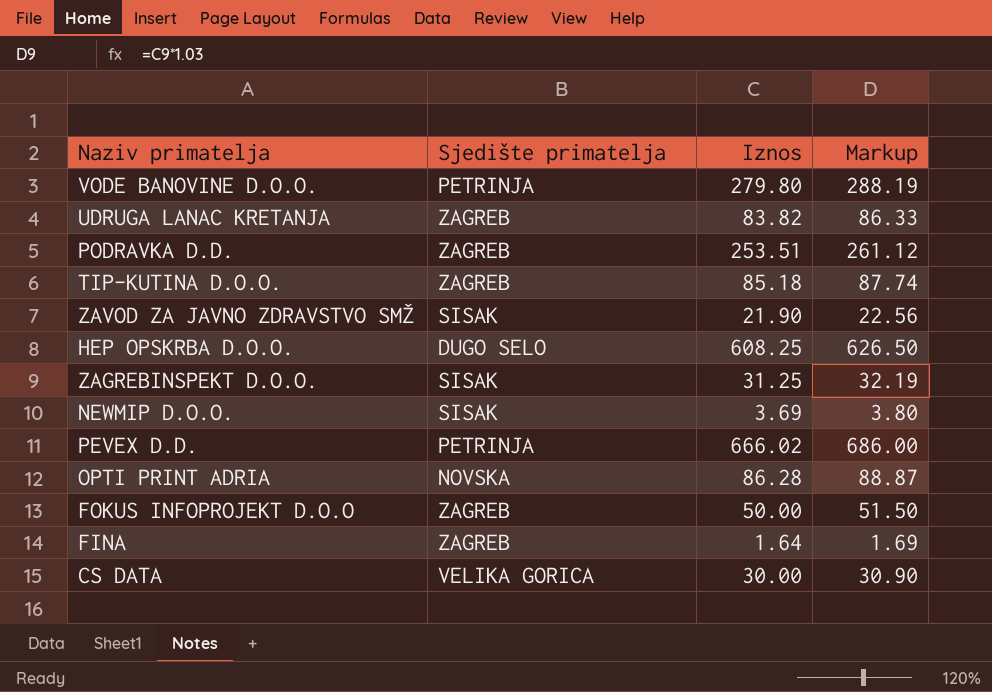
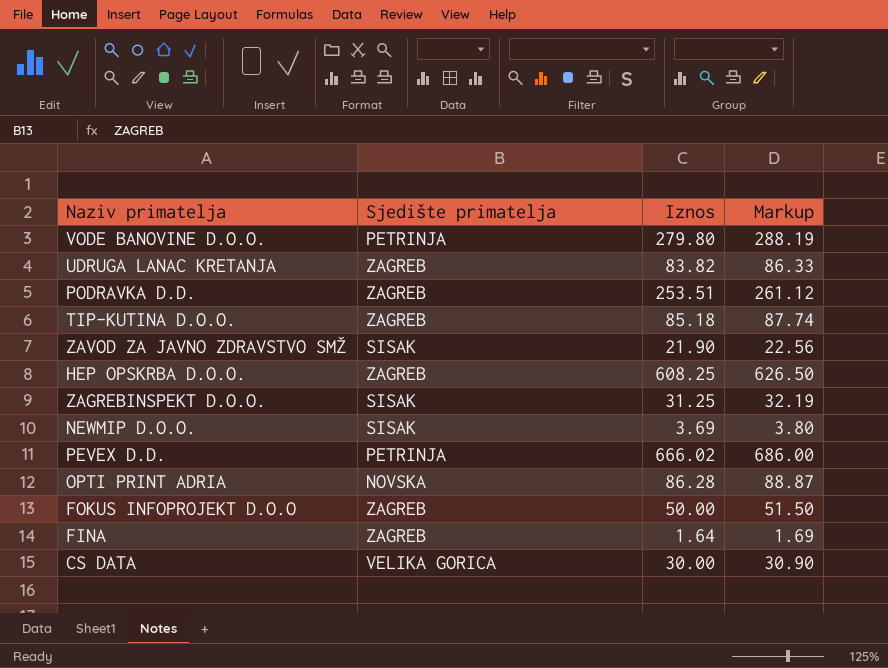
HEP OPSKRBA D.O.O. | Sjedište primatelja: DUGO SELO -> ZAGREB

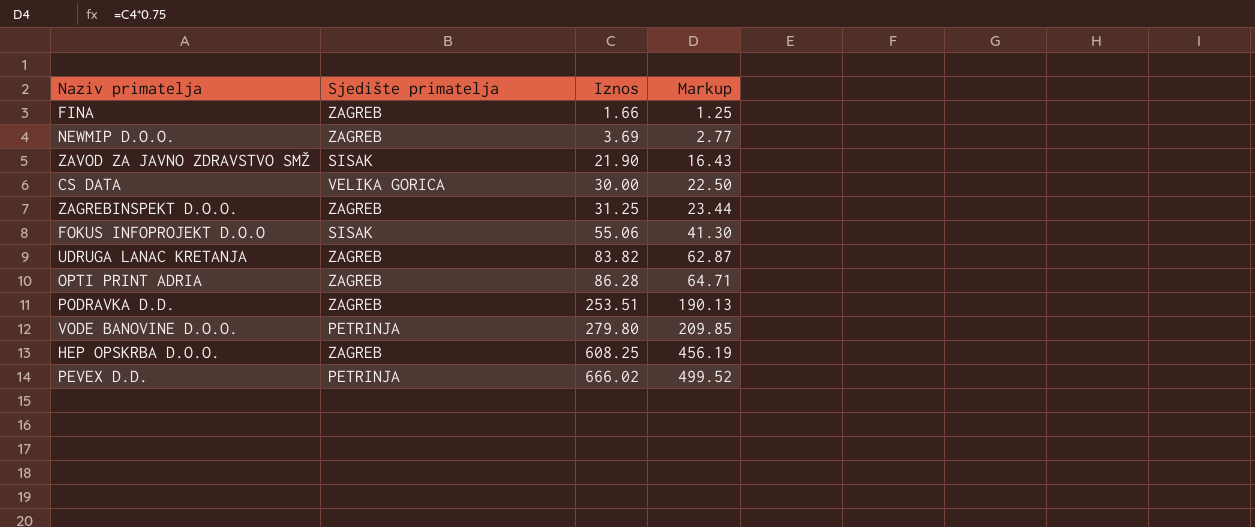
row order: none -> Iznos ascending
column Markup | formula: [Iznos] * 1.03 -> [Iznos] * 0.75
row TIP-KUTINA D.O.O.: ZAGREB | 85.18 | 87.74 -> none
FINA | Iznos: 1.64 -> 1.66
NEWMIP D.O.O. | Sjedište primatelja: SISAK -> ZAGREB
ZAGREBINSPEKT D.O.O. | Sjedište primatelja: SISAK -> ZAGREB
FOKUS INFOPROJEKT D.O.O | Sjedište primatelja: ZAGREB -> SISAK
FOKUS INFOPROJEKT D.O.O | Iznos: 50.00 -> 55.06
OPTI PRINT ADRIA | Sjedište primatelja: NOVSKA -> ZAGREB

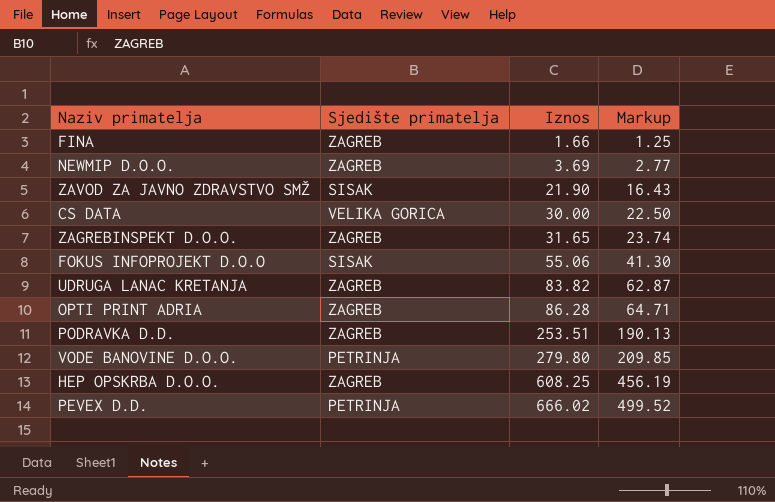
ZAGREBINSPEKT D.O.O. | Iznos: 31.25 -> 31.65
ZAGREBINSPEKT D.O.O. | Markup: 23.44 -> 23.74

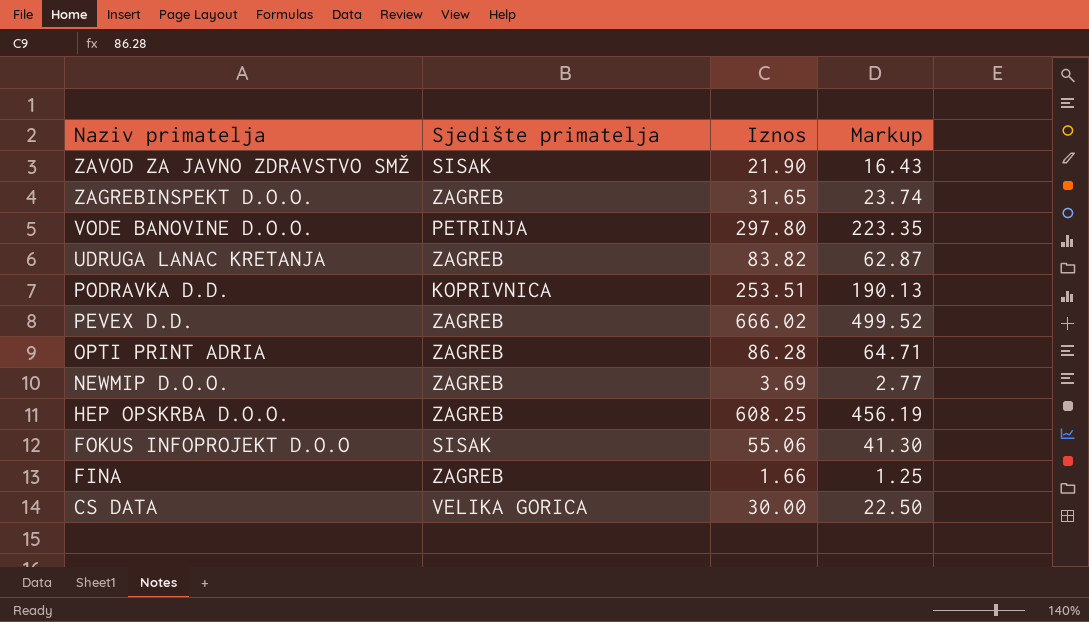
row order: Iznos ascending -> Naziv primatelja descending
VODE BANOVINE D.O.O. | Iznos: 279.80 -> 297.80
VODE BANOVINE D.O.O. | Markup: 209.85 -> 223.35
PODRAVKA D.D. | Sjedište primatelja: ZAGREB -> KOPRIVNICA
PEVEX D.D. | Sjedište primatelja: PETRINJA -> ZAGREB

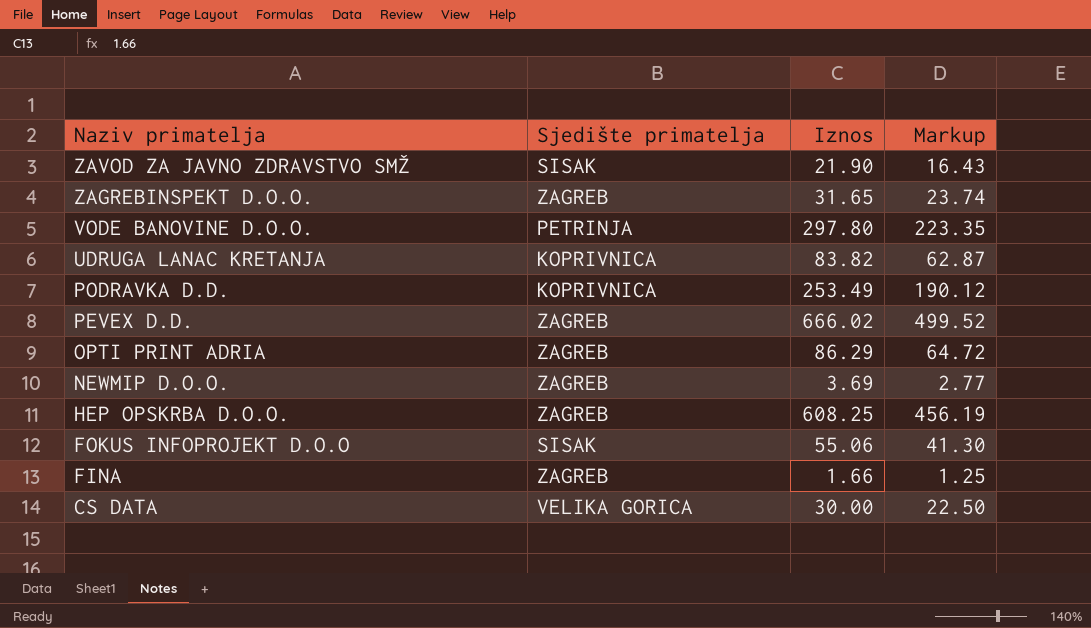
UDRUGA LANAC KRETANJA | Sjedište primatelja: ZAGREB -> KOPRIVNICA
PODRAVKA D.D. | Iznos: 253.51 -> 253.49
PODRAVKA D.D. | Markup: 190.13 -> 190.12
OPTI PRINT ADRIA | Iznos: 86.28 -> 86.29
OPTI PRINT ADRIA | Markup: 64.71 -> 64.72

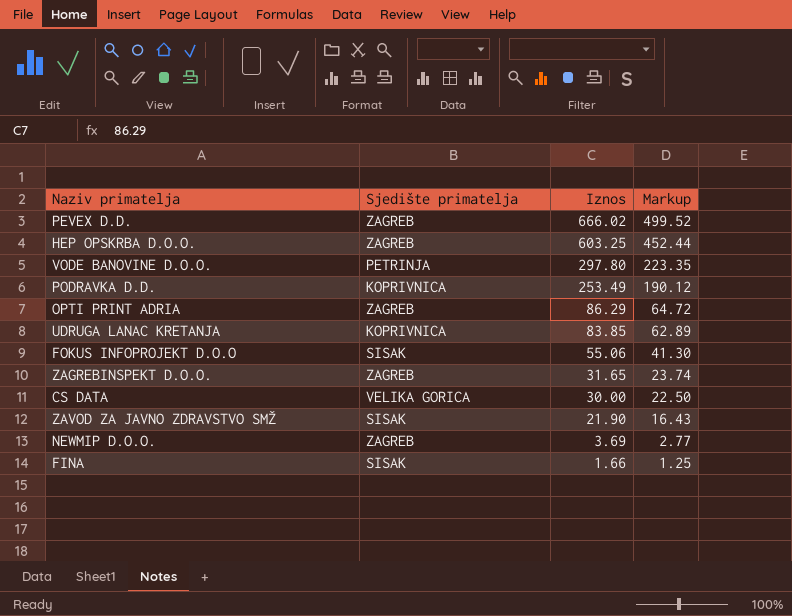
row order: Naziv primatelja descending -> Iznos descending
HEP OPSKRBA D.O.O. | Iznos: 608.25 -> 603.25
HEP OPSKRBA D.O.O. | Markup: 456.19 -> 452.44
UDRUGA LANAC KRETANJA | Iznos: 83.82 -> 83.85
UDRUGA LANAC KRETANJA | Markup: 62.87 -> 62.89
FINA | Sjedište primatelja: ZAGREB -> SISAK

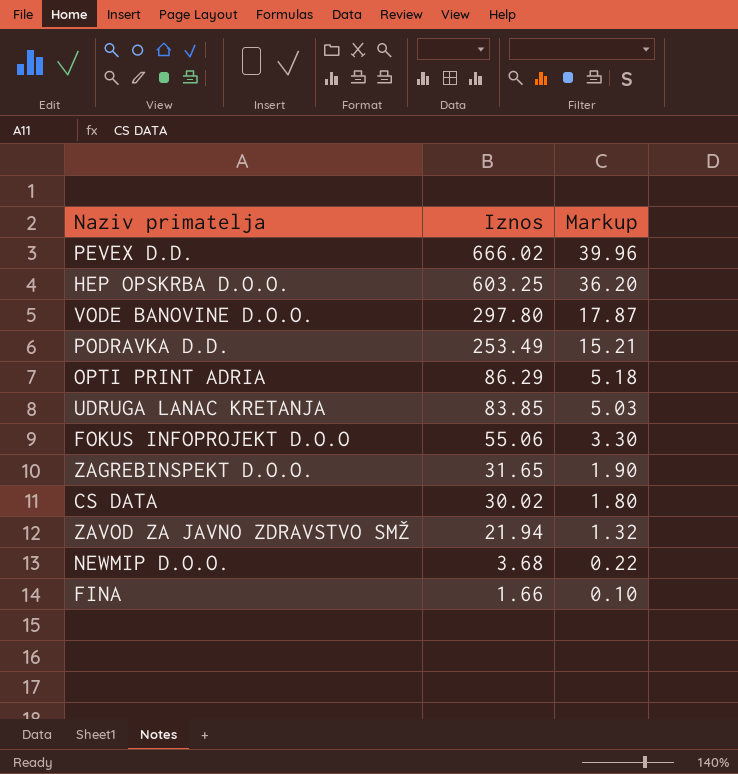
column Sjedište primatelja | position: 2 -> none
column Markup | formula: [Iznos] * 0.75 -> [Iznos] * 0.06
CS DATA | Iznos: 30.00 -> 30.02
ZAVOD ZA JAVNO ZDRAVSTVO SMŽ | Iznos: 21.90 -> 21.94
NEWMIP D.O.O. | Iznos: 3.69 -> 3.68

